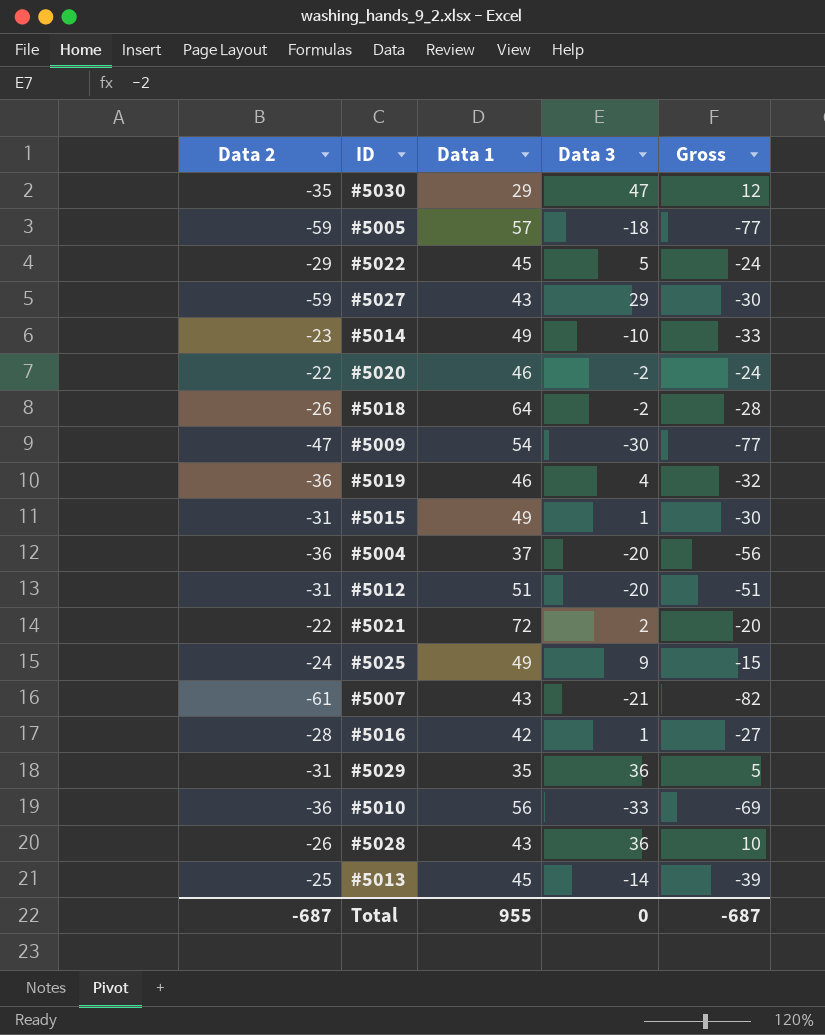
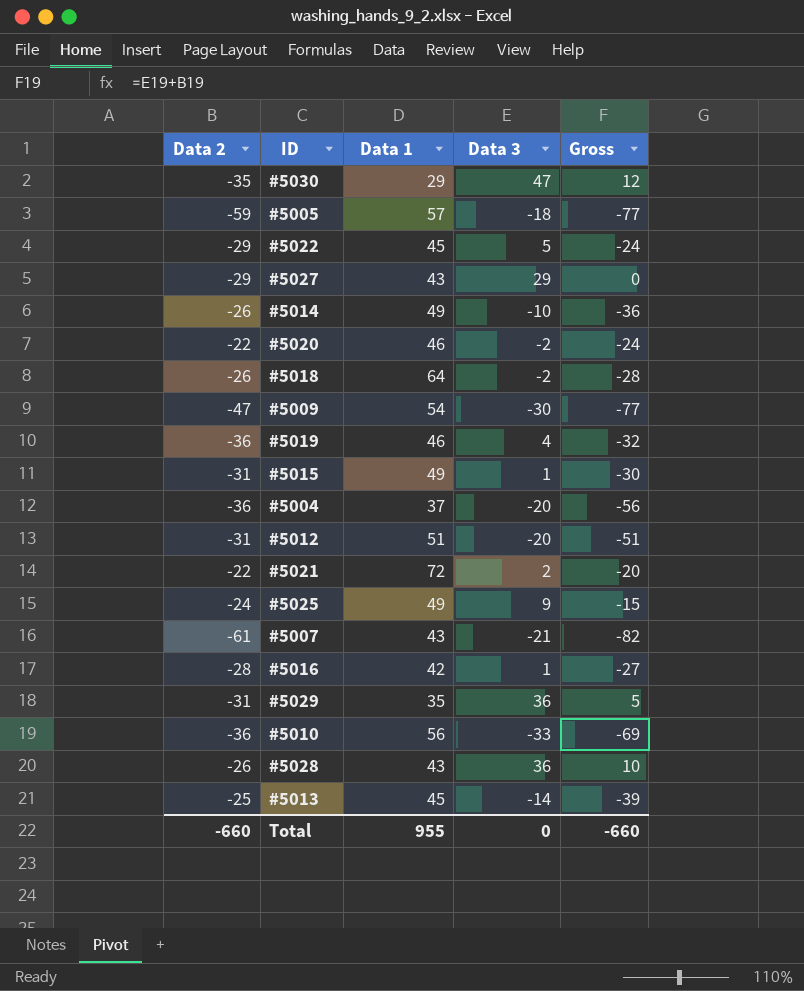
#5027 | Data 2: -59 -> -29
#5027 | Gross: -30 -> 0
#5014 | Data 2: -23 -> -26
#5014 | Gross: -33 -> -36
Total | Data 2: -687 -> -660
Total | Gross: -687 -> -660

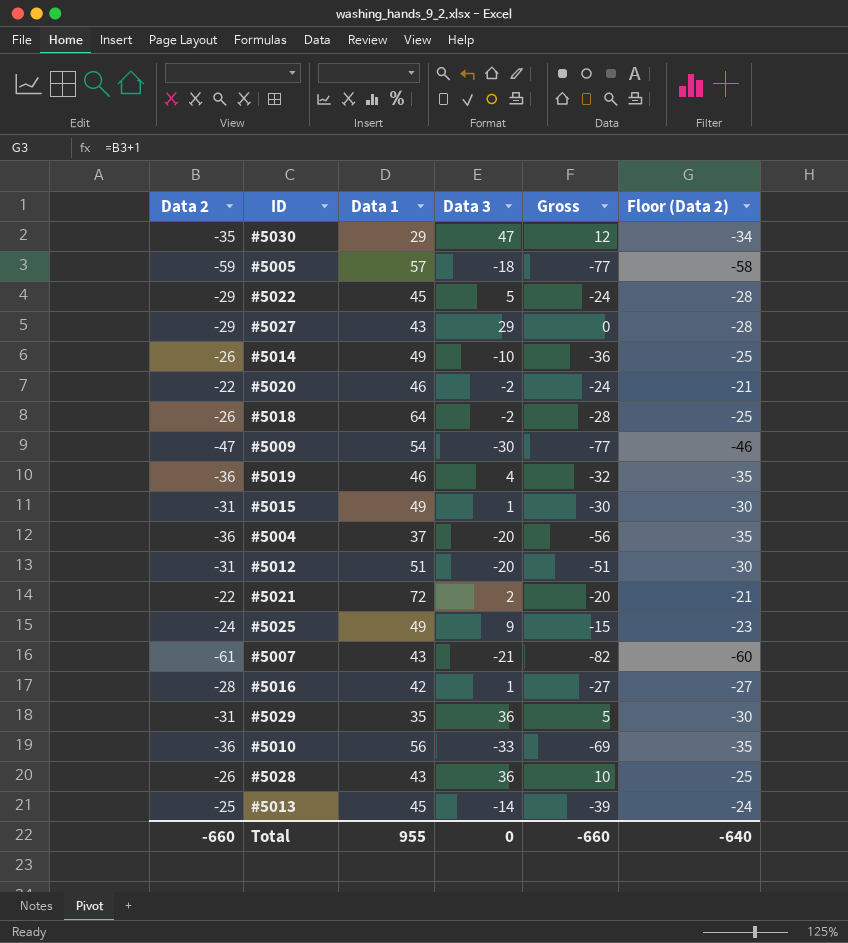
column Floor (Data 2) | formula: none -> [Data 2] + 1

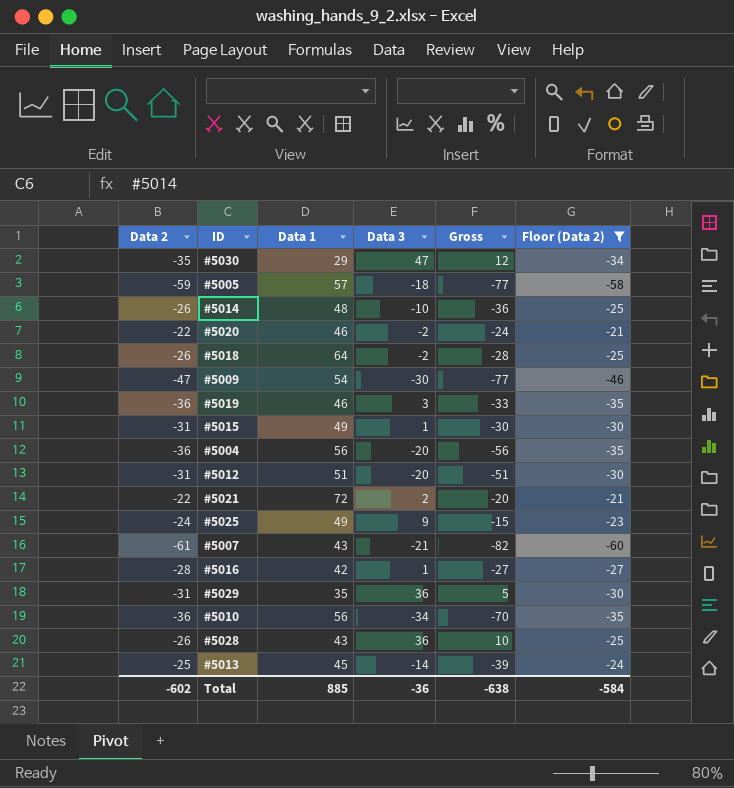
filter: none -> Floor (Data 2) != -28
#5014 | Data 1: 49 -> 48
#5019 | Data 3: 4 -> 3
#5019 | Gross: -32 -> -33
#5004 | Data 1: 37 -> 56
#5010 | Data 3: -33 -> -34
#5010 | Gross: -69 -> -70
Total | Data 2: -660 -> -602
Total | Data 1: 955 -> 885
Total | Data 3: 0 -> -36
Total | Gross: -660 -> -638
Total | Floor (Data 2): -640 -> -584

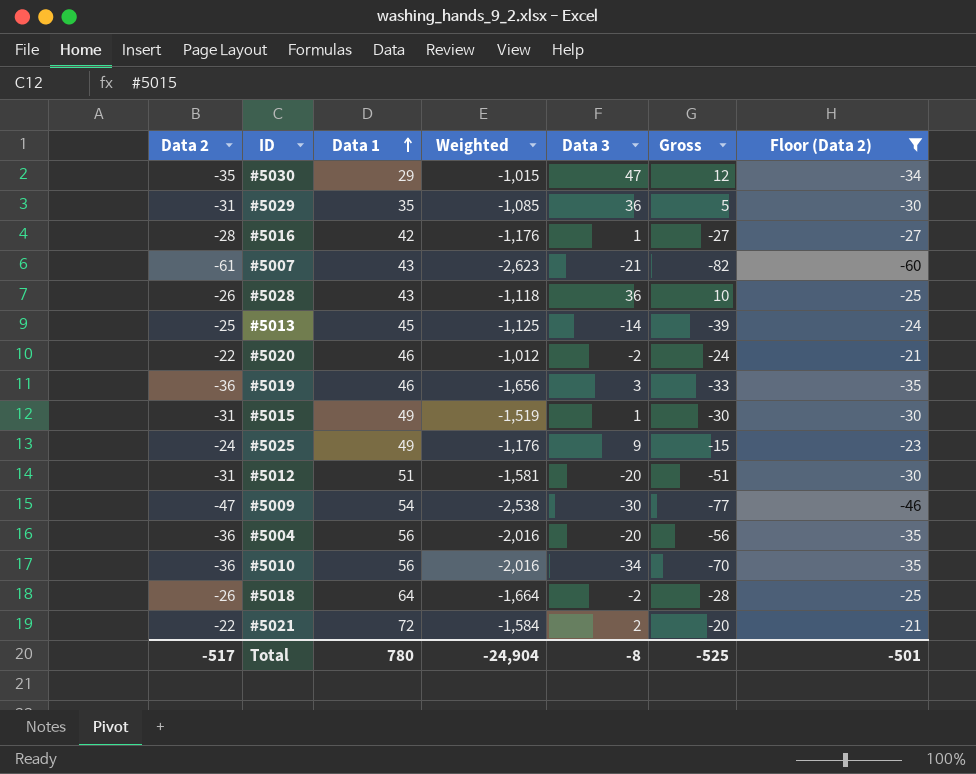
row order: none -> Data 1 ascending
column Weighted | formula: none -> [Data 2] * [Data 1]
row #5005: -59 | 57 | -18 | -77 | -58 -> none
row #5014: -26 | 48 | -10 | -36 | -25 -> none
Total | Data 2: -602 -> -517
Total | Data 1: 885 -> 780
Total | Data 3: -36 -> -8
Total | Gross: -638 -> -525
Total | Floor (Data 2): -584 -> -501

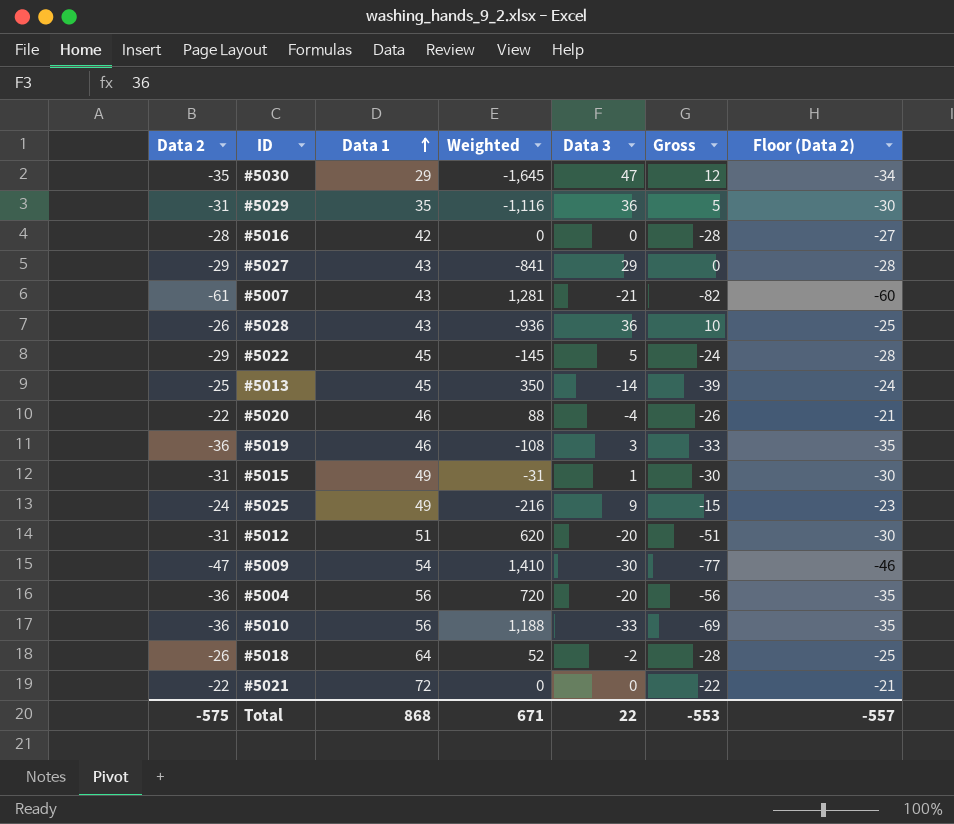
filter: Floor (Data 2) != -28 -> none
column Weighted | formula: [Data 2] * [Data 1] -> [Data 2] * [Data 3]
#5016 | Data 3: 1 -> 0
#5016 | Gross: -27 -> -28
#5020 | Data 3: -2 -> -4
#5020 | Gross: -24 -> -26
#5010 | Data 3: -34 -> -33
#5010 | Gross: -70 -> -69
#5021 | Data 3: 2 -> 0
#5021 | Gross: -20 -> -22
Total | Data 2: -517 -> -575
Total | Data 1: 780 -> 868
Total | Weighted: -24,904 -> 671
Total | Data 3: -8 -> 22
Total | Gross: -525 -> -553
Total | Floor (Data 2): -501 -> -557

